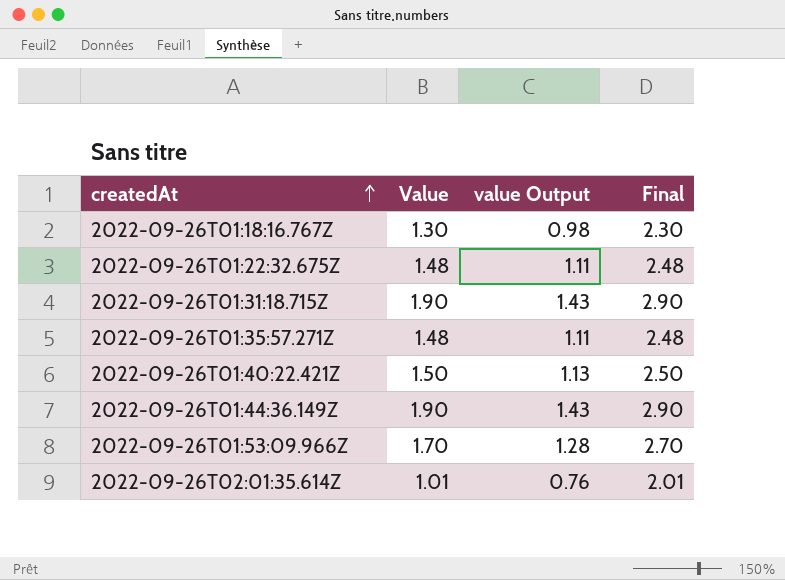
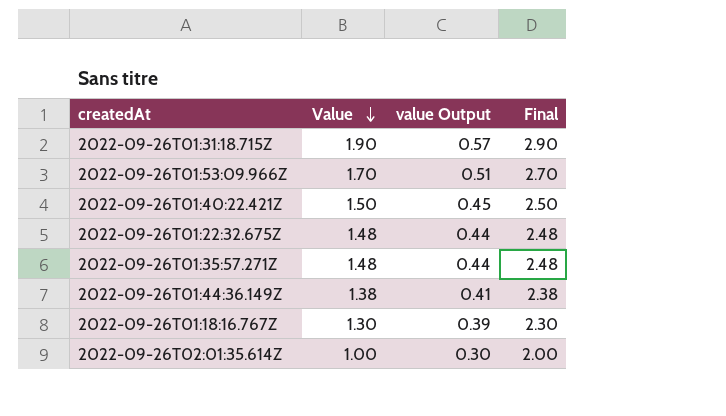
row order: createdAt ascending -> Value descending
column value Output | formula: [Value] * 0.75 -> [Value] * 0.3
2022-09-26T01:44:36.149Z | Value: 1.90 -> 1.38
2022-09-26T01:44:36.149Z | Final: 2.90 -> 2.38
2022-09-26T02:01:35.614Z | Value: 1.01 -> 1.00
2022-09-26T02:01:35.614Z | Final: 2.01 -> 2.00

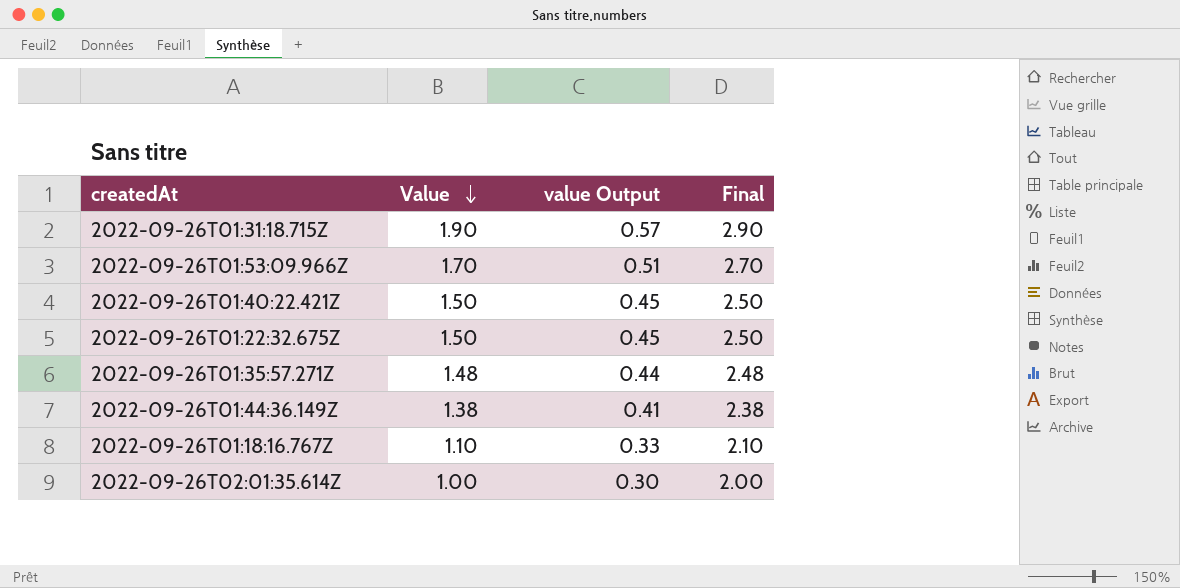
2022-09-26T01:22:32.675Z | Value: 1.48 -> 1.50
2022-09-26T01:22:32.675Z | value Output: 0.44 -> 0.45
2022-09-26T01:22:32.675Z | Final: 2.48 -> 2.50
2022-09-26T01:18:16.767Z | Value: 1.30 -> 1.10
2022-09-26T01:18:16.767Z | value Output: 0.39 -> 0.33
2022-09-26T01:18:16.767Z | Final: 2.30 -> 2.10

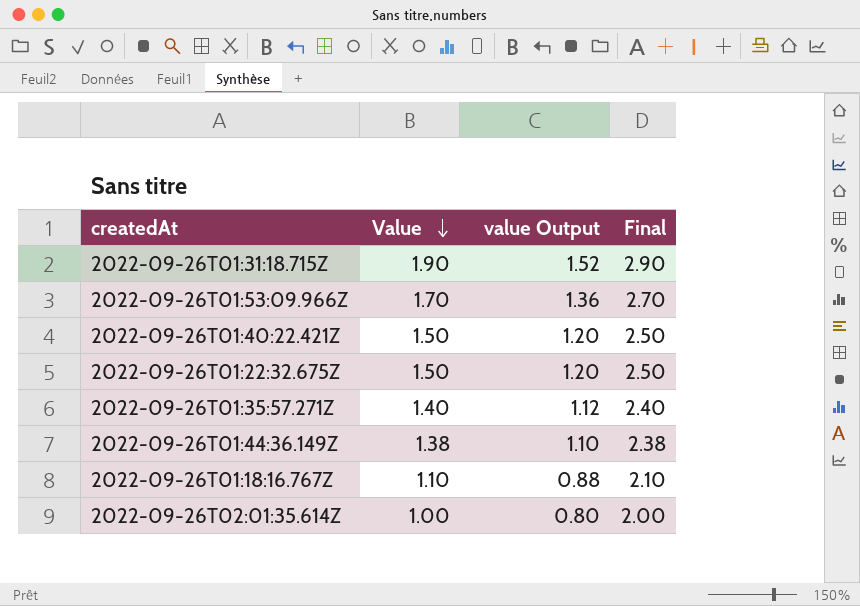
column value Output | formula: [Value] * 0.3 -> [Value] * 0.8
2022-09-26T01:35:57.271Z | Value: 1.48 -> 1.40
2022-09-26T01:35:57.271Z | Final: 2.48 -> 2.40

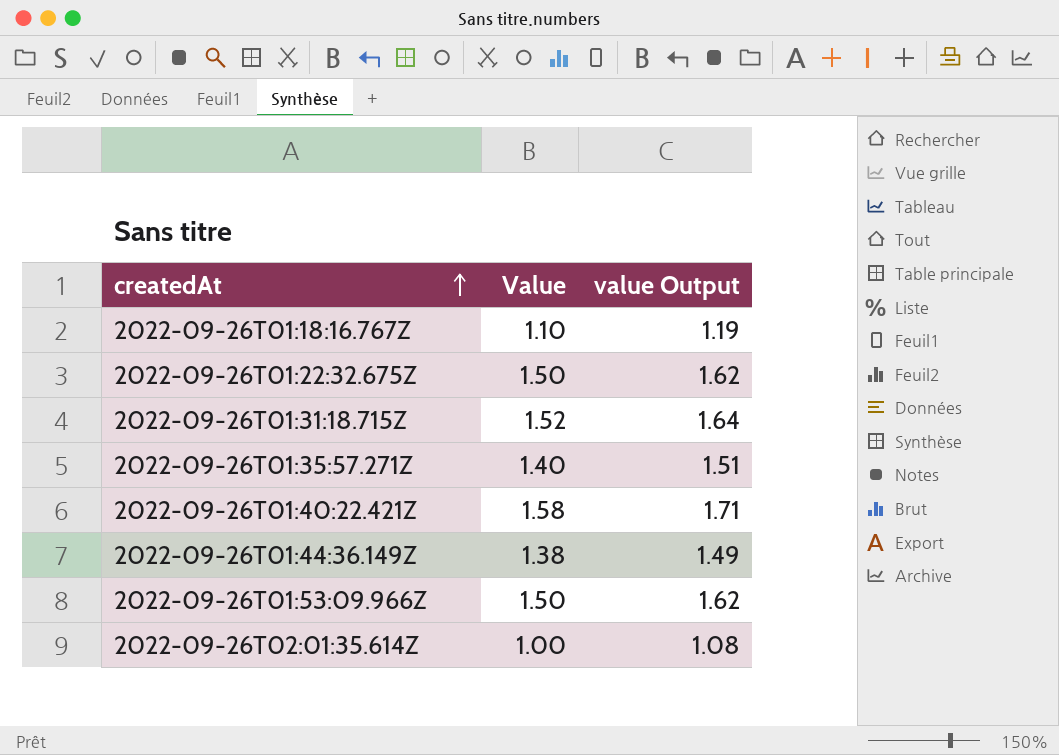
row order: Value descending -> createdAt ascending
column Final | formula: [Value] + 1 -> none
column value Output | formula: [Value] * 0.8 -> [Value] * 1.08
2022-09-26T01:31:18.715Z | Value: 1.90 -> 1.52
2022-09-26T01:40:22.421Z | Value: 1.50 -> 1.58
2022-09-26T01:53:09.966Z | Value: 1.70 -> 1.50

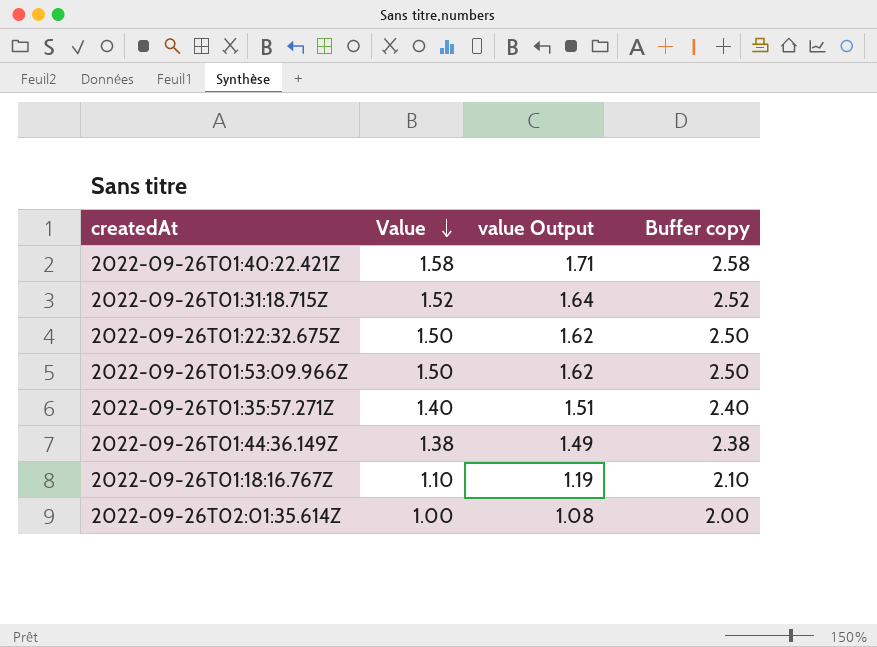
row order: createdAt ascending -> Value descending
column Buffer copy | formula: none -> [Value] + 1

